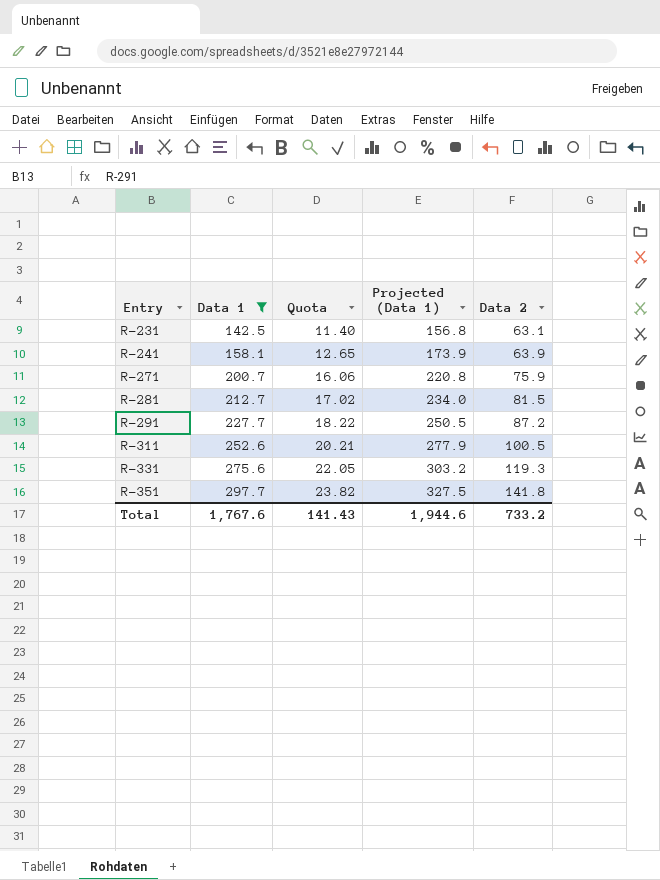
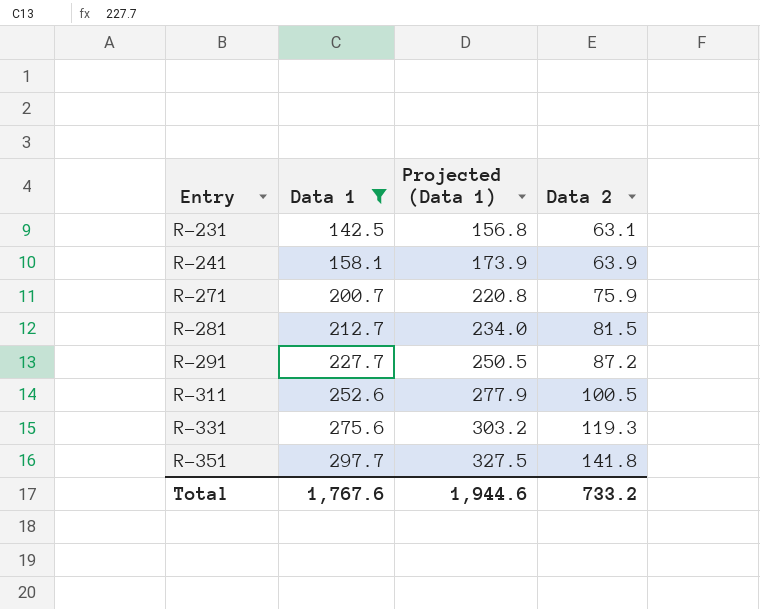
column Quota | formula: [Data 1] * 0.08 -> none

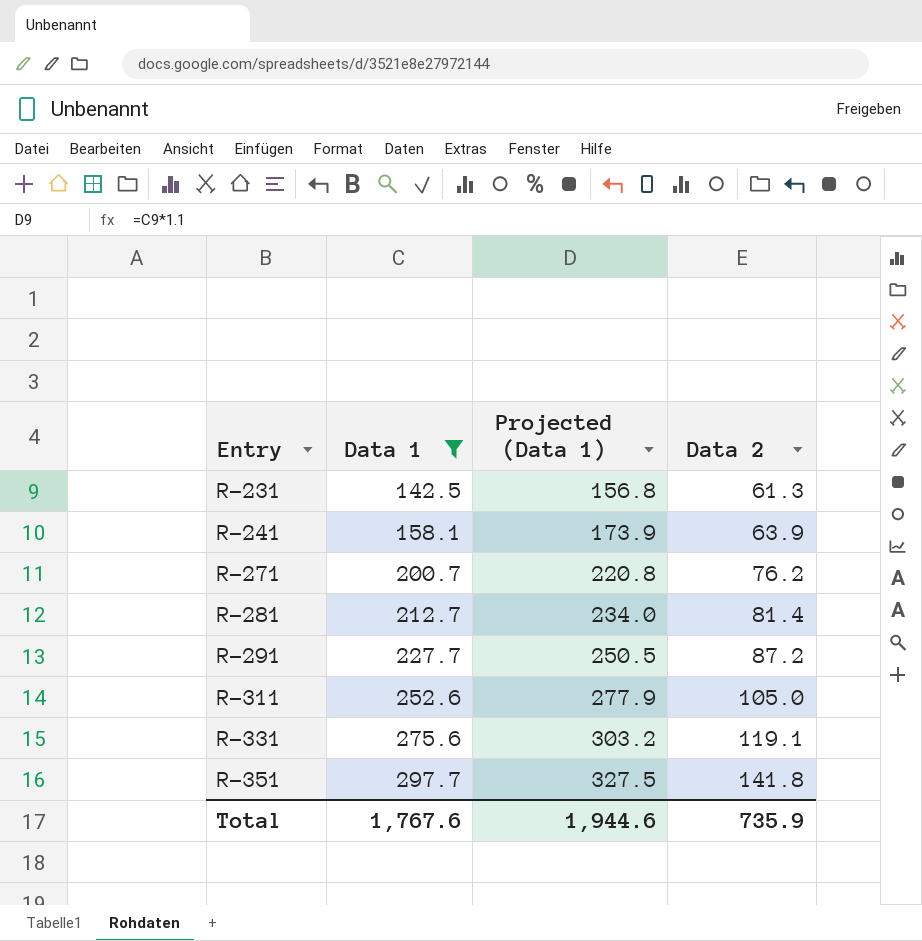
R-231 | Data 2: 63.1 -> 61.3
R-271 | Data 2: 75.9 -> 76.2
R-281 | Data 2: 81.5 -> 81.4
R-311 | Data 2: 100.5 -> 105.0
R-331 | Data 2: 119.3 -> 119.1
Total | Data 2: 733.2 -> 735.9

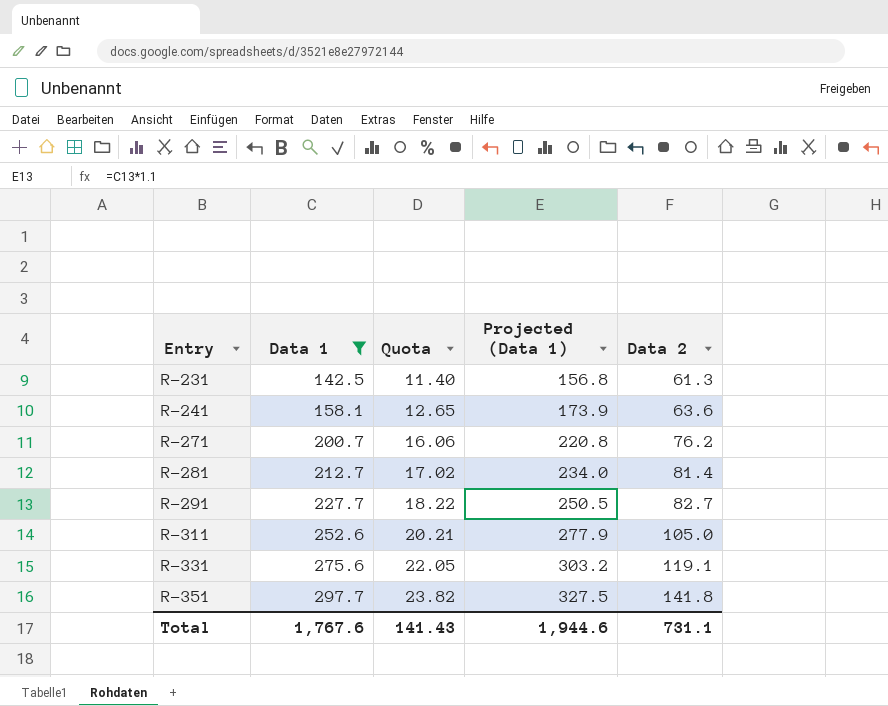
column Quota | formula: none -> [Data 1] * 0.08
R-241 | Data 2: 63.9 -> 63.6
R-291 | Data 2: 87.2 -> 82.7
Total | Data 2: 735.9 -> 731.1

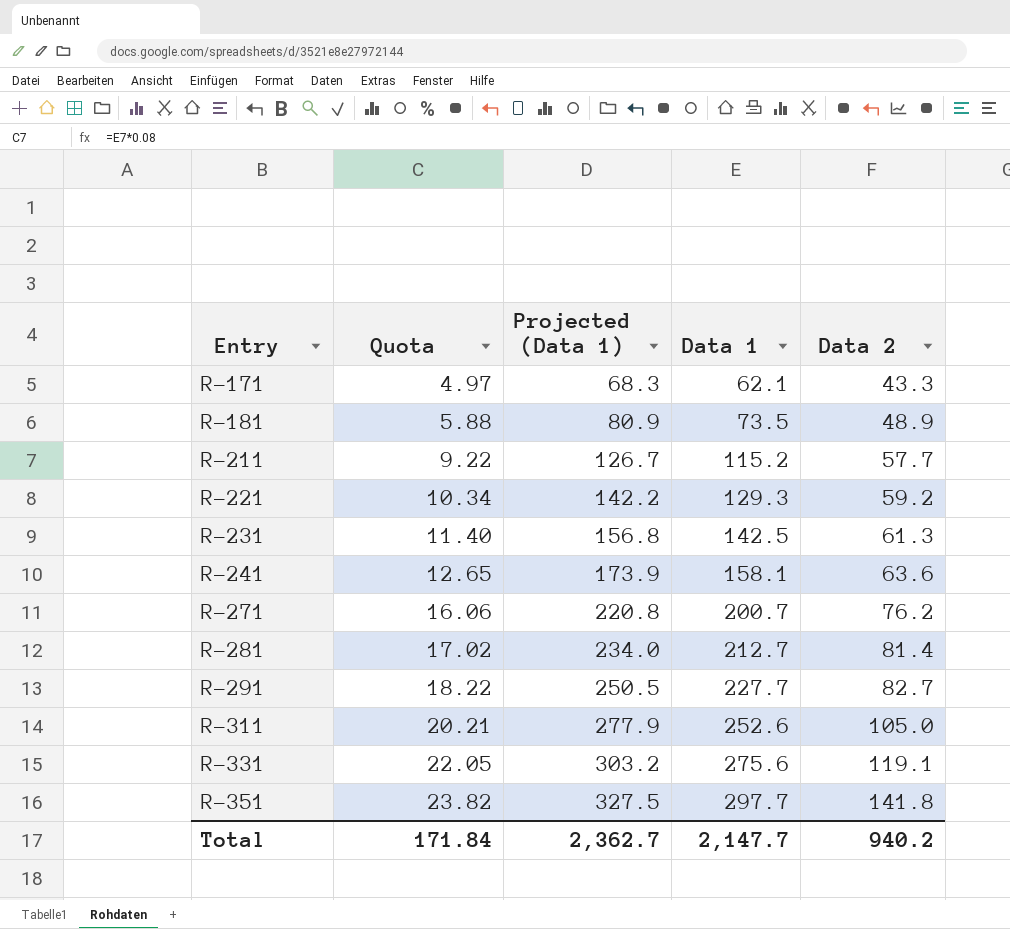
filter: Data 1 >= 142.5 -> none
column Data 1 | position: 2 -> 4
Total | Quota: 141.43 -> 171.84
Total | Projected (Data 1): 1,944.6 -> 2,362.7
Total | Data 1: 1,767.6 -> 2,147.7
Total | Data 2: 731.1 -> 940.2

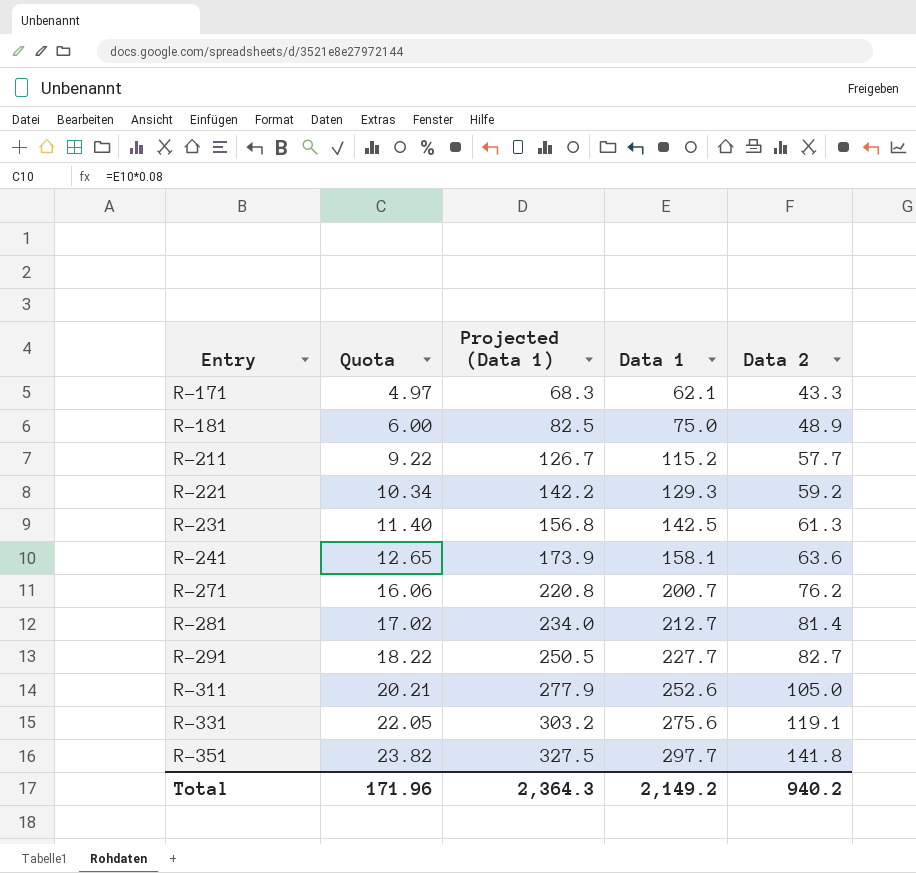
R-181 | Quota: 5.88 -> 6.00
R-181 | Projected (Data 1): 80.9 -> 82.5
R-181 | Data 1: 73.5 -> 75.0
Total | Quota: 171.84 -> 171.96
Total | Projected (Data 1): 2,362.7 -> 2,364.3
Total | Data 1: 2,147.7 -> 2,149.2

